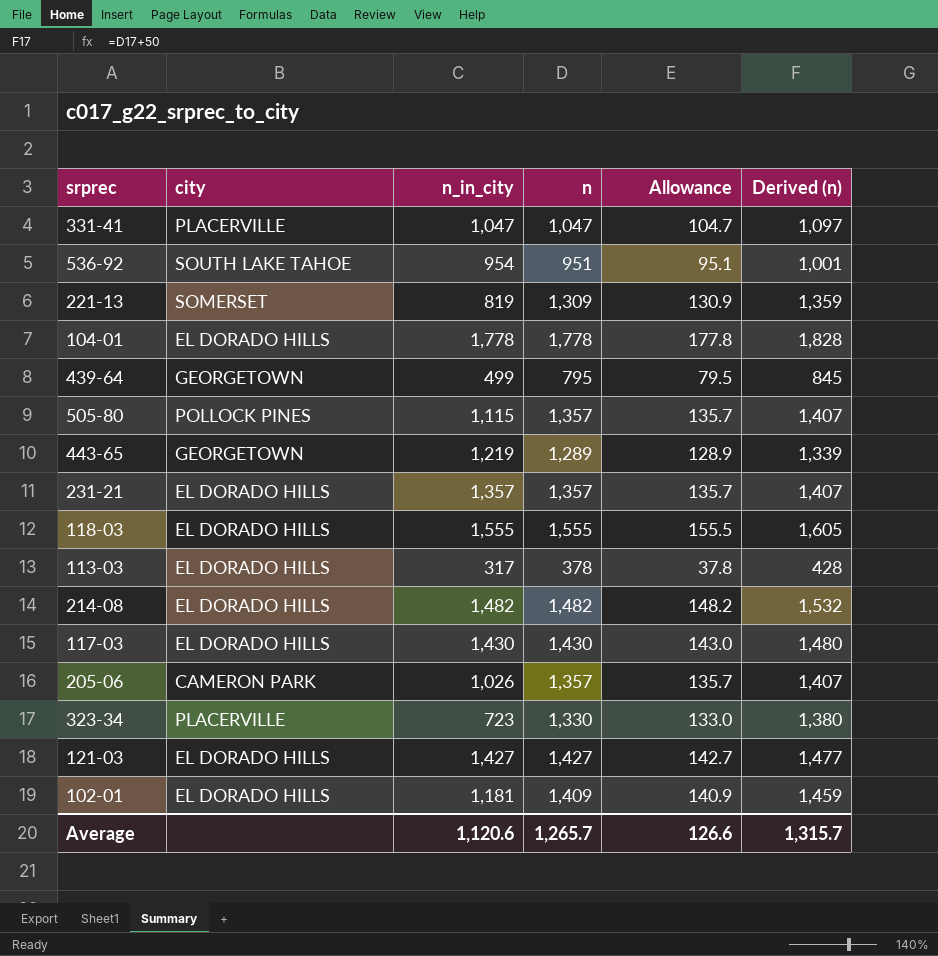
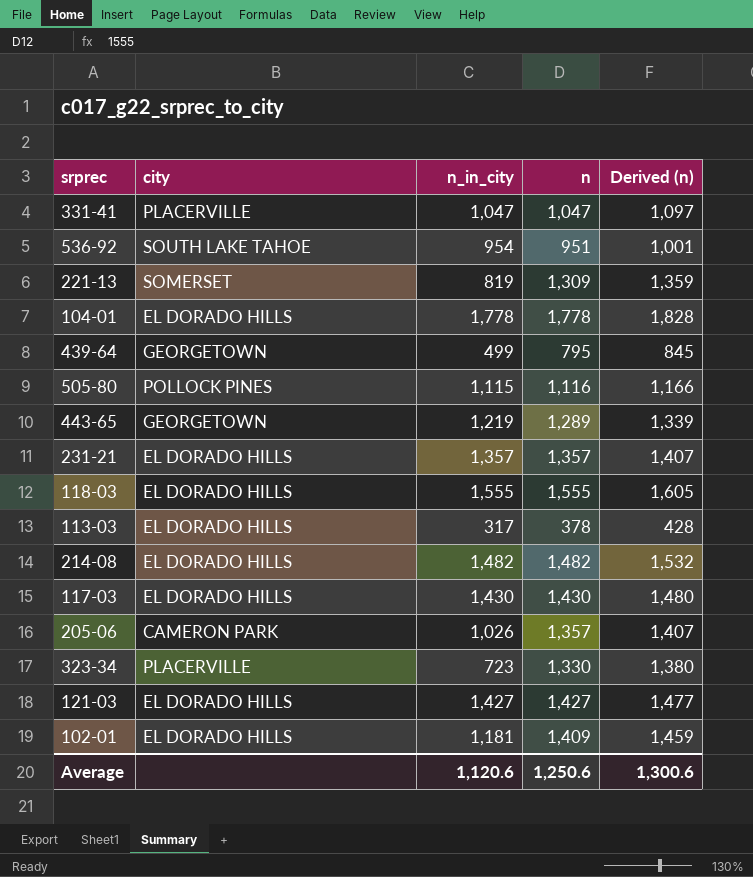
column Allowance | formula: [n] * 0.1 -> none
505-80 | n: 1,357 -> 1,116
505-80 | Derived (n): 1,407 -> 1,166
Average | n: 1,265.7 -> 1,250.6
Average | Derived (n): 1,315.7 -> 1,300.6

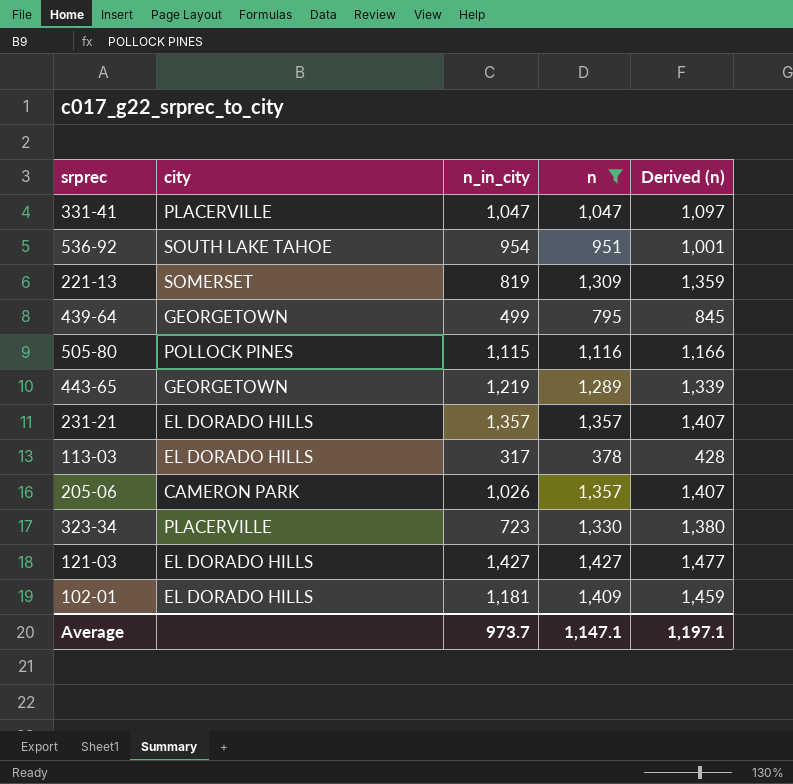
filter: none -> n <= 1,427
Average | n_in_city: 1,120.6 -> 973.7
Average | n: 1,250.6 -> 1,147.1
Average | Derived (n): 1,300.6 -> 1,197.1

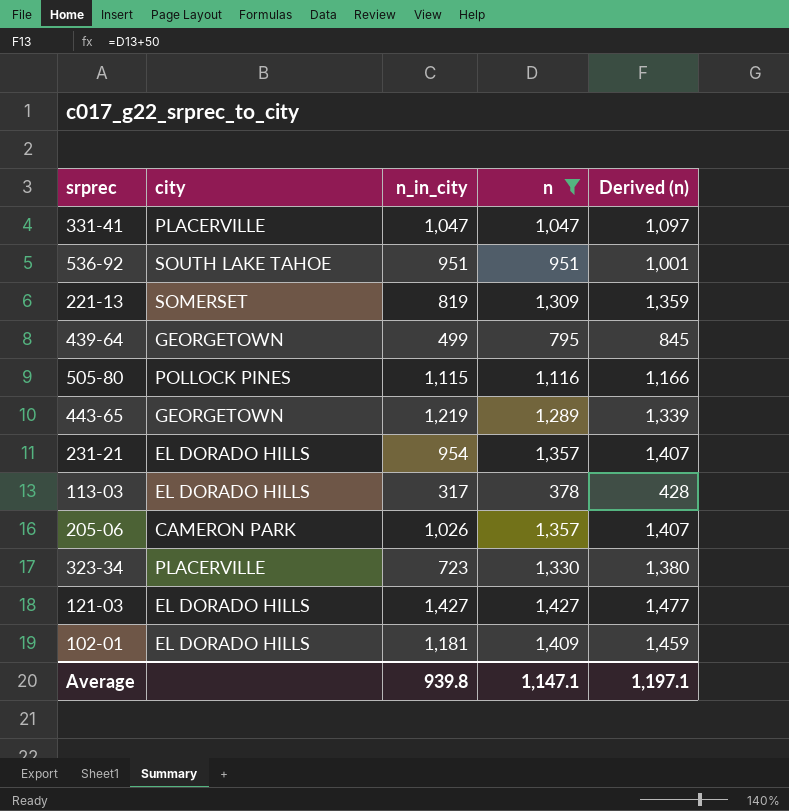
536-92 | n_in_city: 954 -> 951
231-21 | n_in_city: 1,357 -> 954
Average | n_in_city: 973.7 -> 939.8

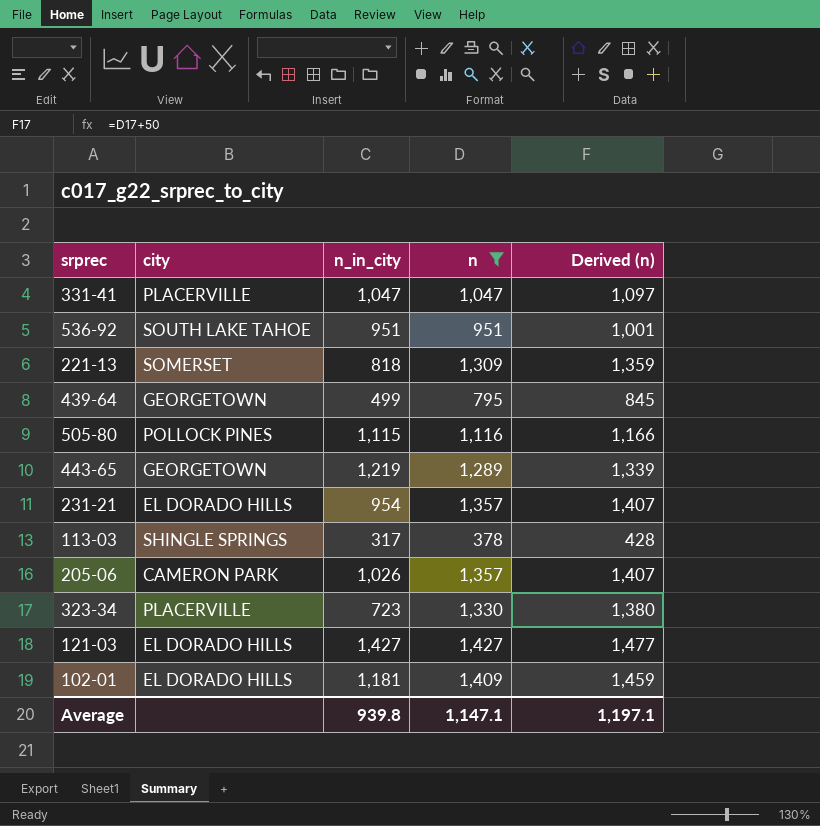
221-13 | n_in_city: 819 -> 818
113-03 | city: EL DORADO HILLS -> SHINGLE SPRINGS

